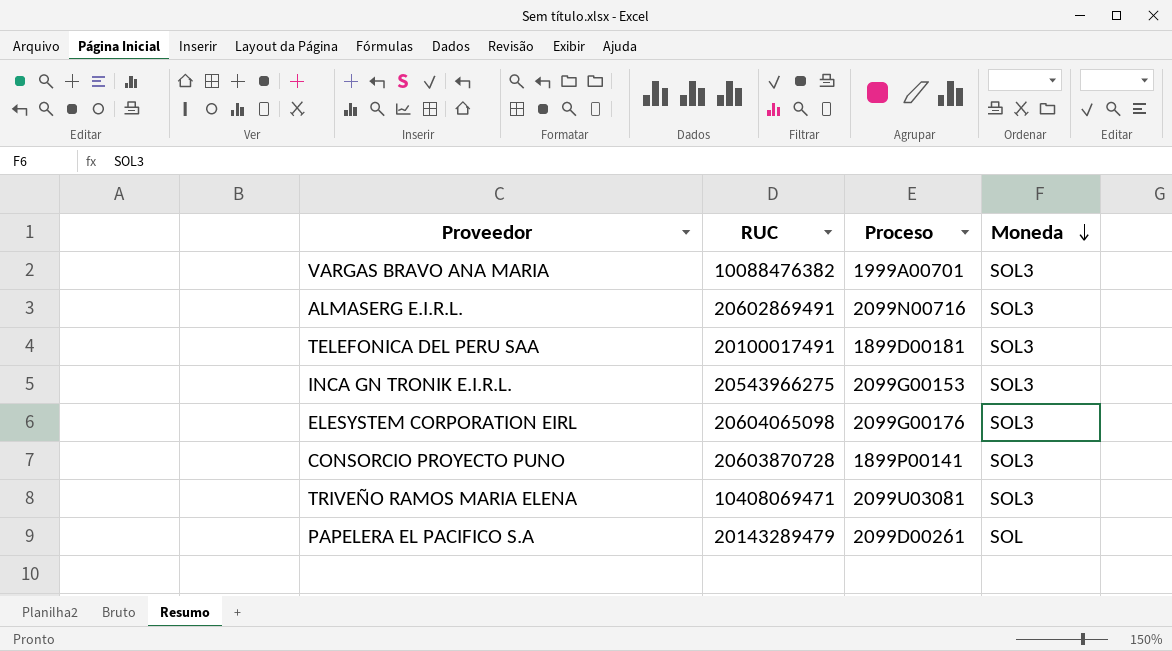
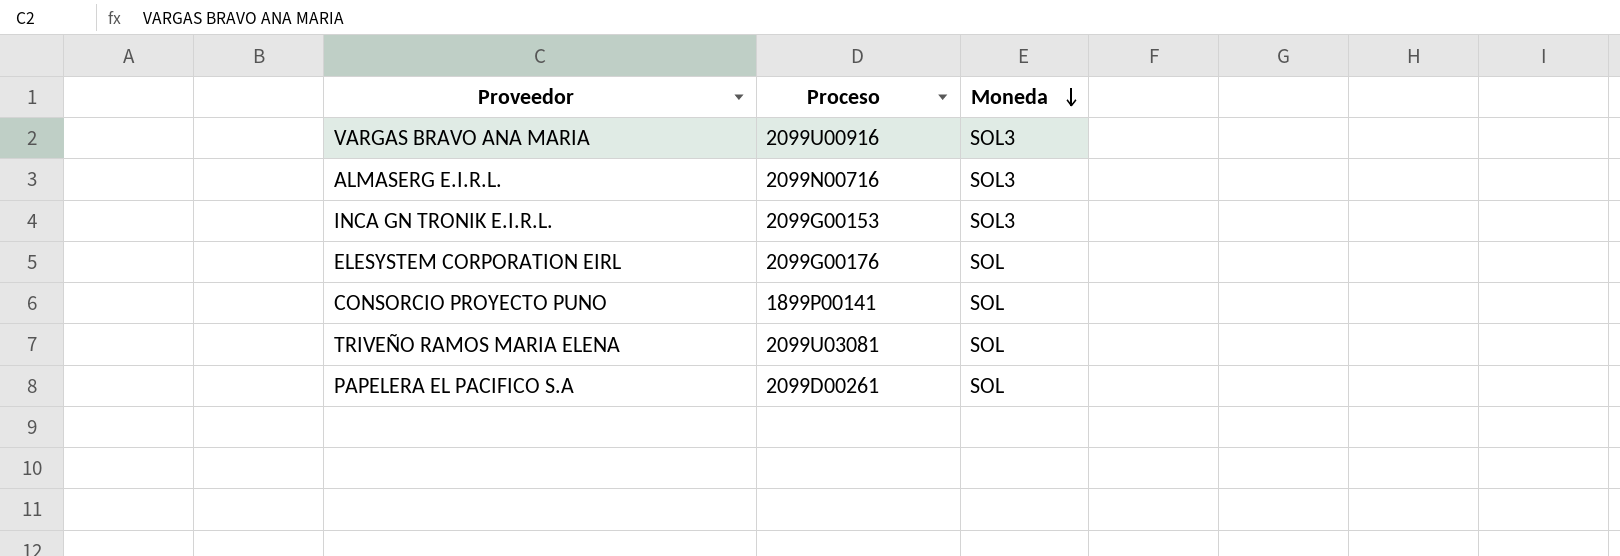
column RUC | position: 2 -> none
row TELEFONICA DEL PERU SAA: 20100017491 | 1899D00181 | SOL3 -> none
VARGAS BRAVO ANA MARIA | Proceso: 1999A00701 -> 2099U00916
ELESYSTEM CORPORATION EIRL | Moneda: SOL3 -> SOL
CONSORCIO PROYECTO PUNO | Moneda: SOL3 -> SOL
TRIVEÑO RAMOS MARIA ELENA | Moneda: SOL3 -> SOL

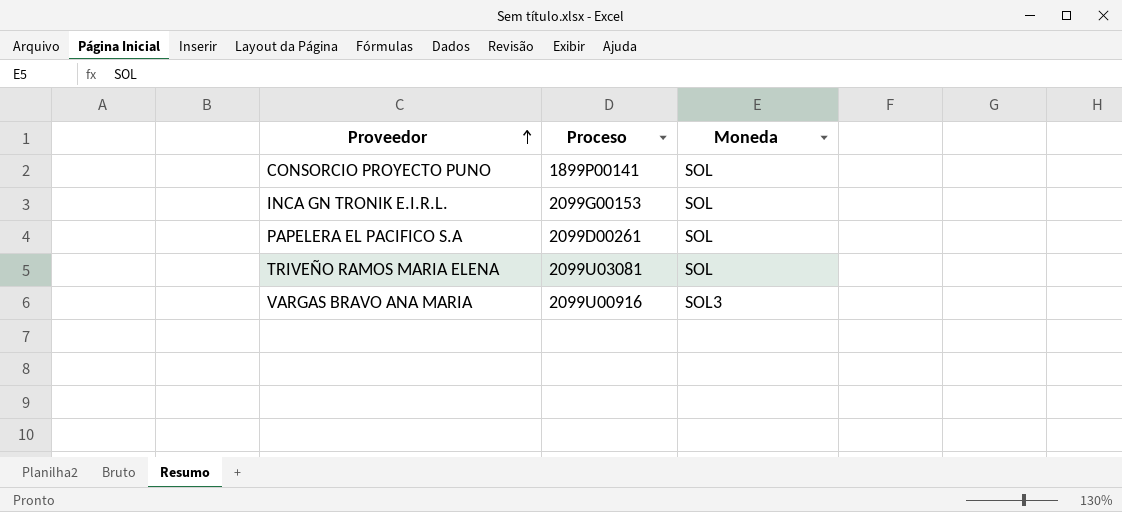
row order: Moneda descending -> Proveedor ascending
row ALMASERG E.I.R.L.: 2099N00716 | SOL3 -> none
row ELESYSTEM CORPORATION EIRL: 2099G00176 | SOL -> none
INCA GN TRONIK E.I.R.L. | Moneda: SOL3 -> SOL

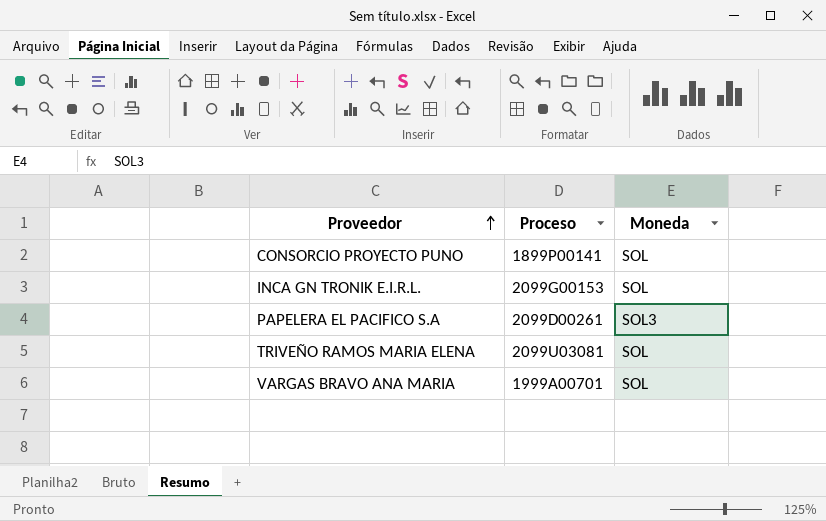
PAPELERA EL PACIFICO S.A | Moneda: SOL -> SOL3
VARGAS BRAVO ANA MARIA | Proceso: 2099U00916 -> 1999A00701
VARGAS BRAVO ANA MARIA | Moneda: SOL3 -> SOL

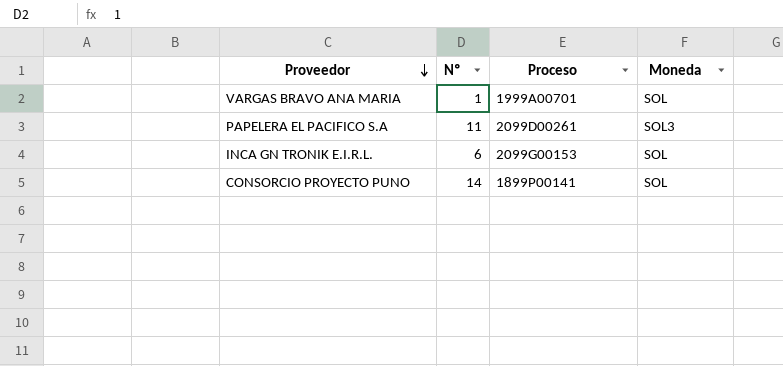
row order: Proveedor ascending -> Proveedor descending
column Nº | position: none -> 2
row TRIVEÑO RAMOS MARIA ELENA: 2099U03081 | SOL -> none

